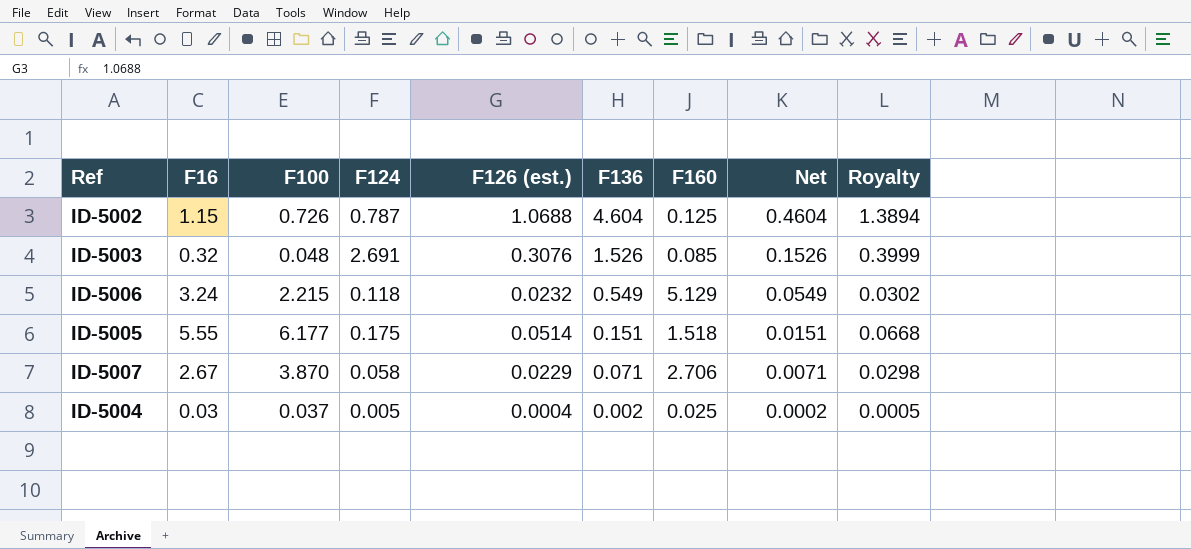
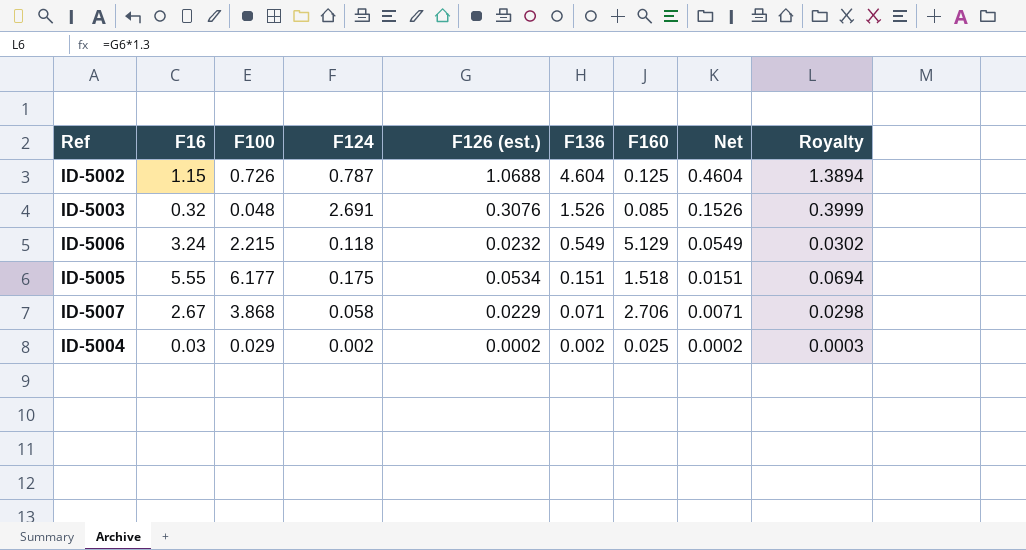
ID-5005 | F126 (est.): 0.0514 -> 0.0534
ID-5005 | Royalty: 0.0668 -> 0.0694
ID-5007 | F100: 3.870 -> 3.868
ID-5004 | F100: 0.037 -> 0.029
ID-5004 | F124: 0.005 -> 0.002
ID-5004 | F126 (est.): 0.0004 -> 0.0002
ID-5004 | Royalty: 0.0005 -> 0.0003

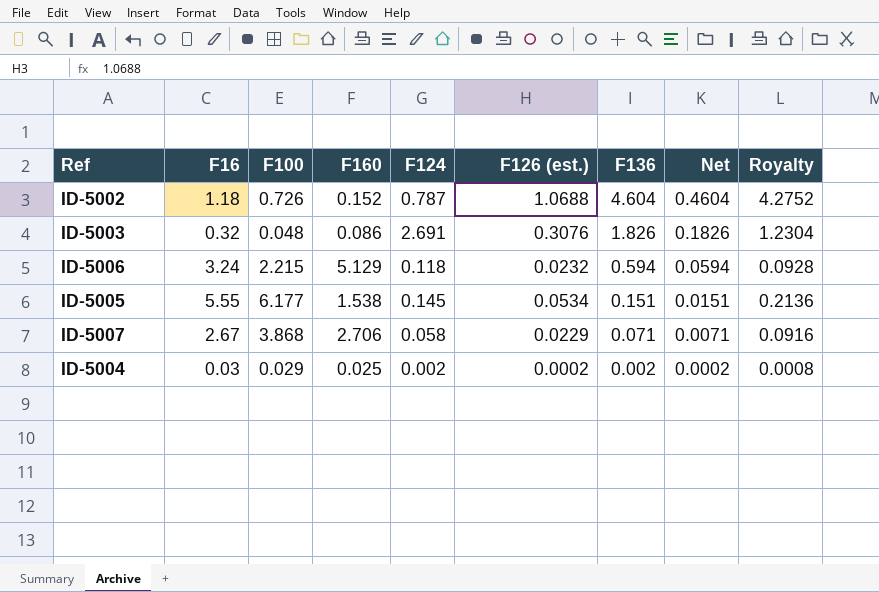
column F160 | position: 7 -> 4
column Royalty | formula: [F126 (est.)] * 1.3 -> [F126 (est.)] * 4
ID-5002 | F16: 1.15 -> 1.18
ID-5002 | F160: 0.125 -> 0.152
ID-5003 | F160: 0.085 -> 0.086
ID-5003 | F136: 1.526 -> 1.826
ID-5003 | Net: 0.1526 -> 0.1826
ID-5006 | F136: 0.549 -> 0.594
ID-5006 | Net: 0.0549 -> 0.0594
ID-5005 | F160: 1.518 -> 1.538
ID-5005 | F124: 0.175 -> 0.145

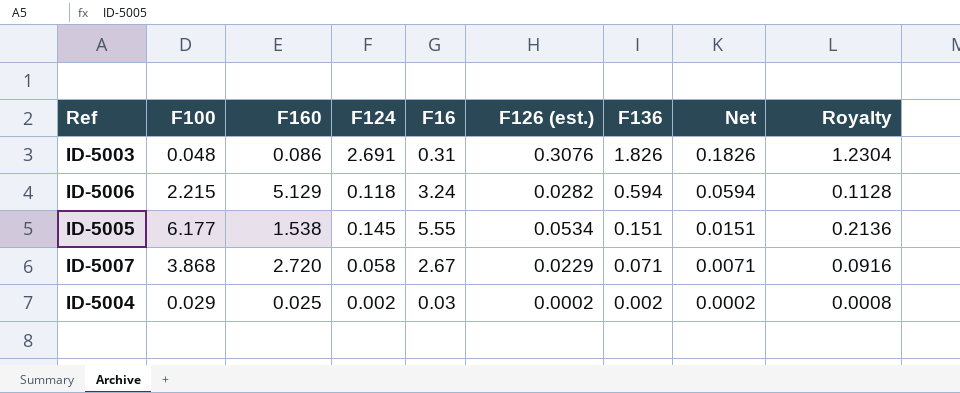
column F16 | position: 2 -> 5
row ID-5002: 1.18 | 0.726 | 0.152 | 0.787 | 1.0688 | 4.604 | 0.4604 | 4.2752 -> none
ID-5003 | F16: 0.32 -> 0.31
ID-5006 | F126 (est.): 0.0232 -> 0.0282
ID-5006 | Royalty: 0.0928 -> 0.1128
ID-5007 | F160: 2.706 -> 2.720

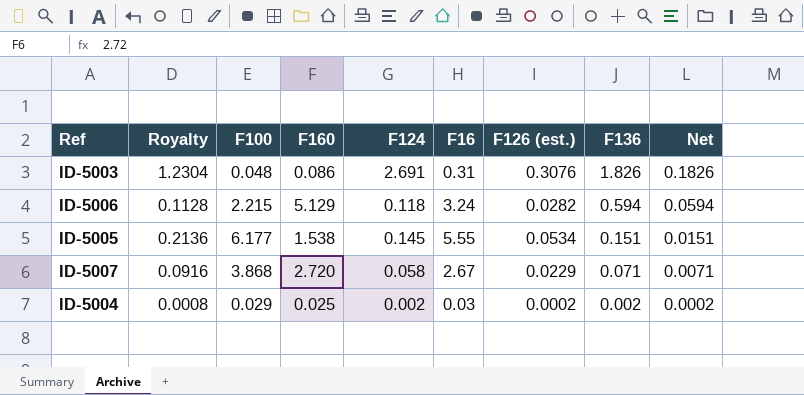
column Royalty | position: 9 -> 2

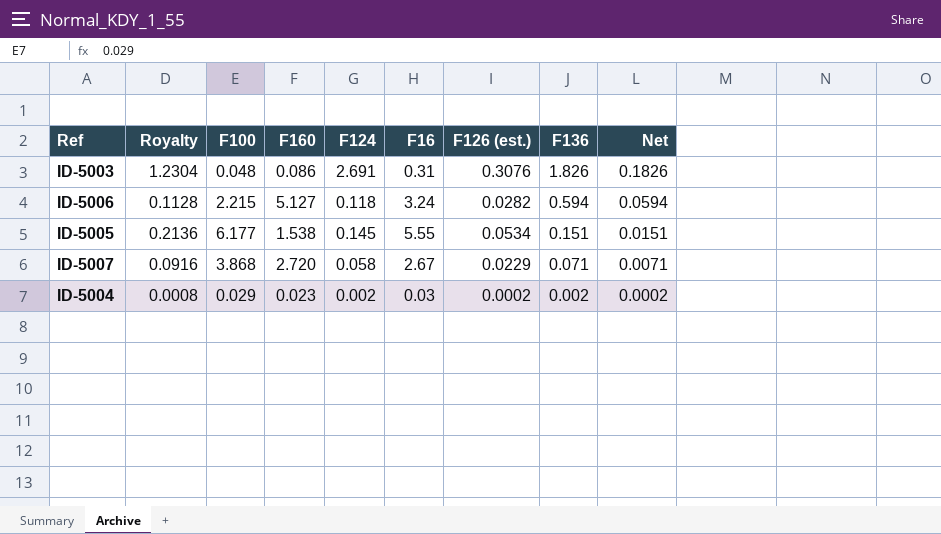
ID-5006 | F160: 5.129 -> 5.127
ID-5004 | F160: 0.025 -> 0.023

